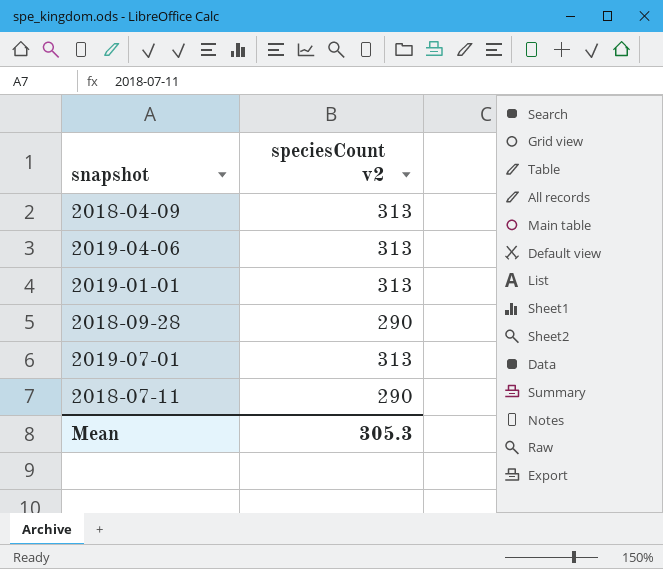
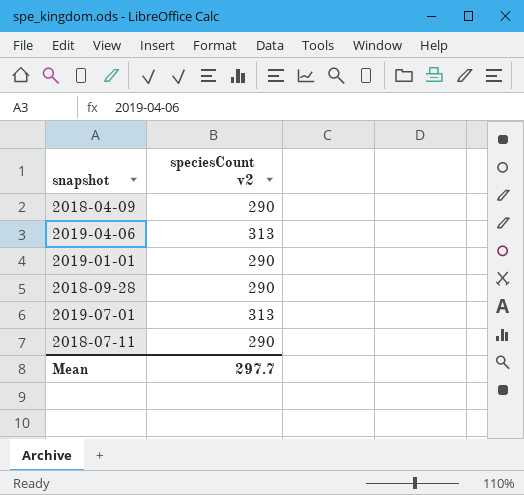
2018-04-09 | speciesCount v2: 313 -> 290
2019-01-01 | speciesCount v2: 313 -> 290
Mean | speciesCount v2: 305.3 -> 297.7

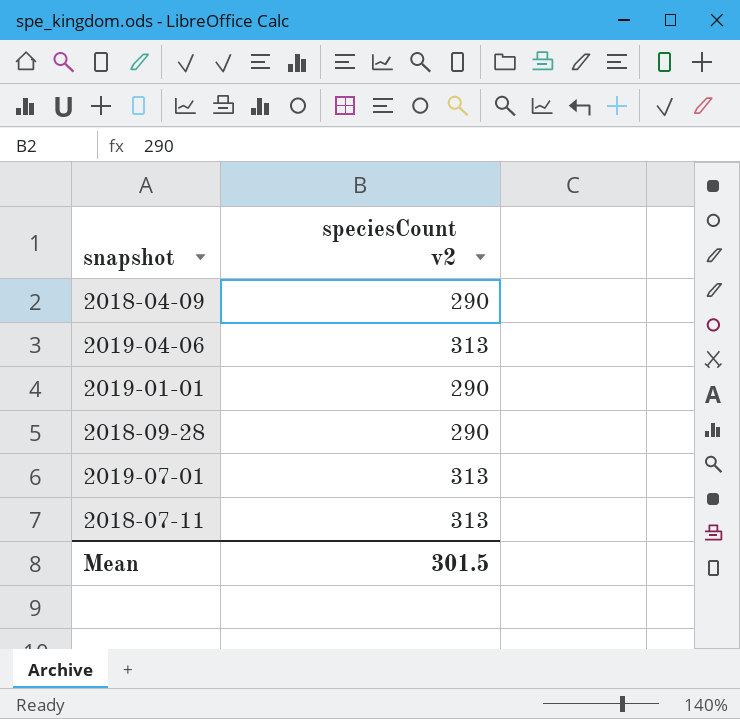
2018-07-11 | speciesCount v2: 290 -> 313
Mean | speciesCount v2: 297.7 -> 301.5

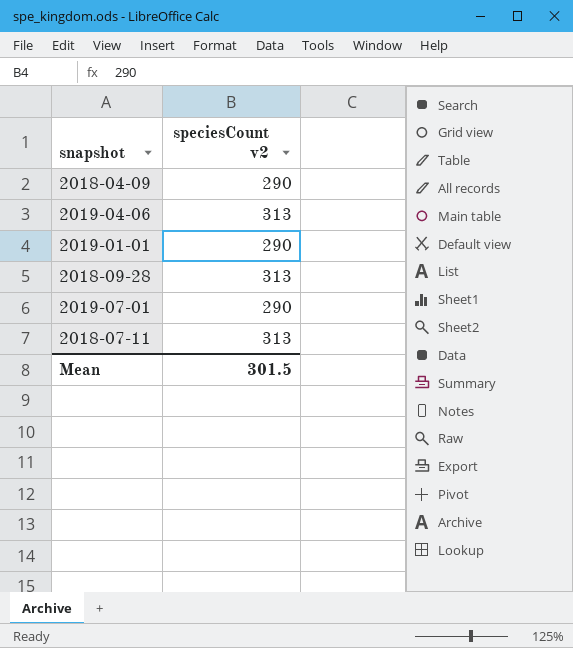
2018-09-28 | speciesCount v2: 290 -> 313
2019-07-01 | speciesCount v2: 313 -> 290

